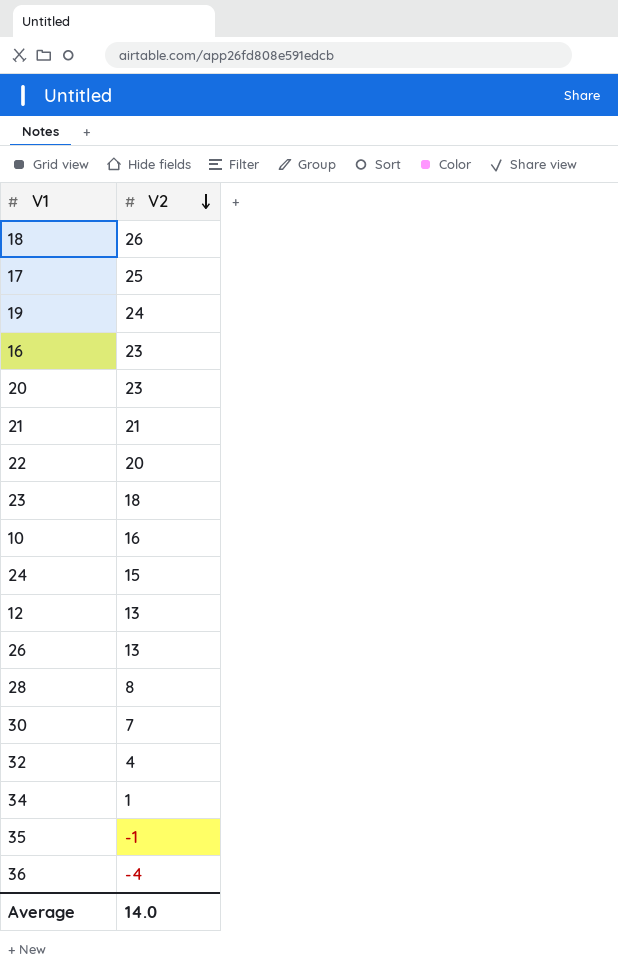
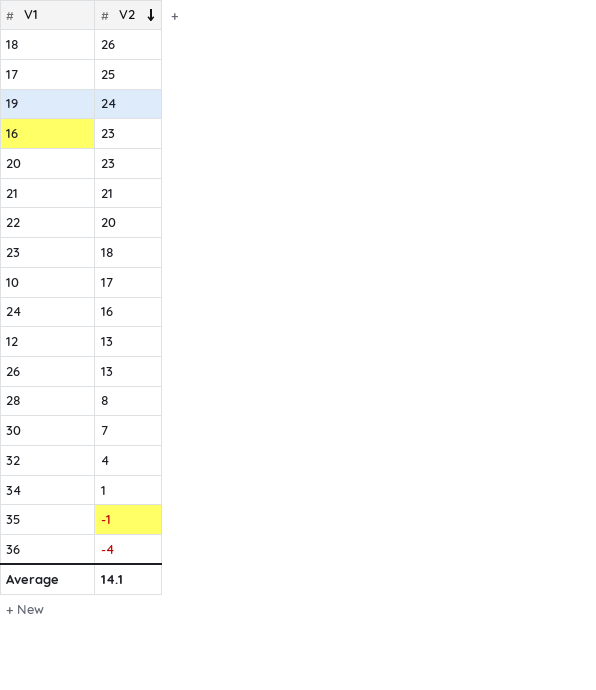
10 | V2: 16 -> 17
24 | V2: 15 -> 16
Average | V2: 14.0 -> 14.1

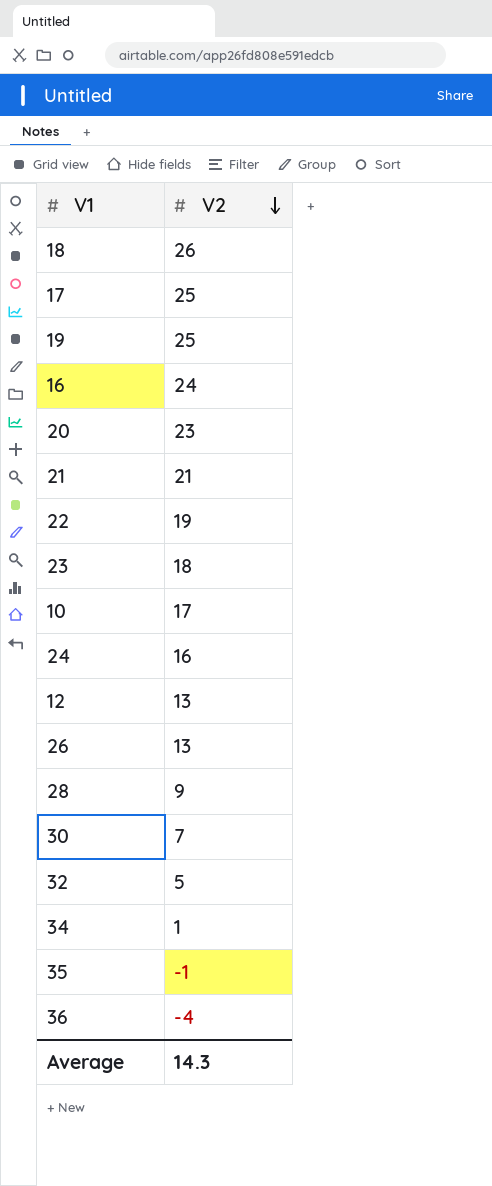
19 | V2: 24 -> 25
16 | V2: 23 -> 24
22 | V2: 20 -> 19
28 | V2: 8 -> 9
32 | V2: 4 -> 5
Average | V2: 14.1 -> 14.3

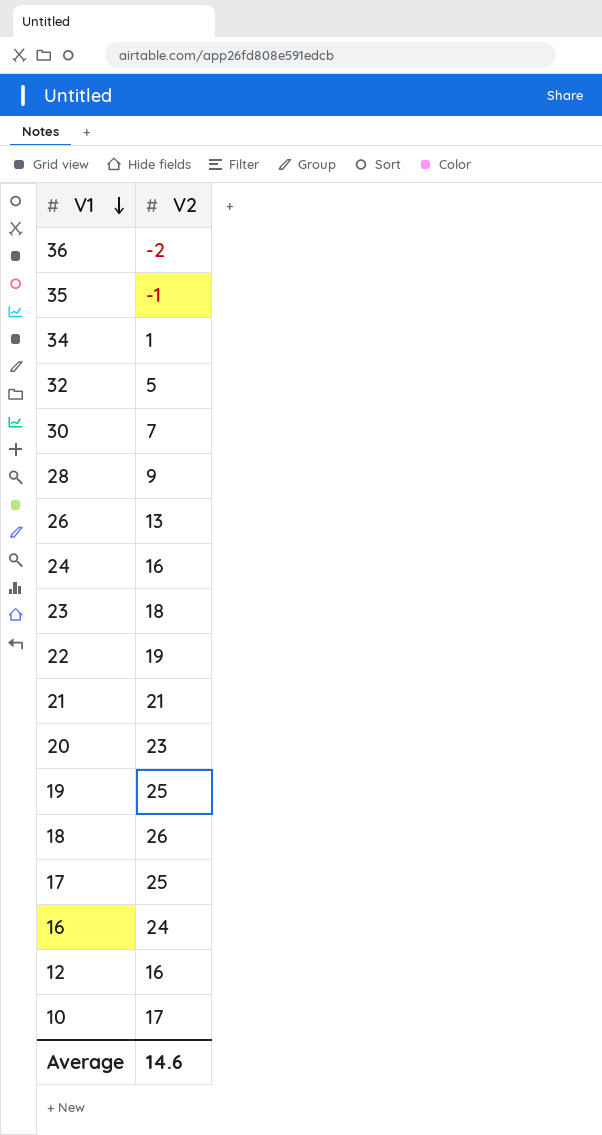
row order: V2 descending -> V1 descending
36 | V2: -4 -> -2
12 | V2: 13 -> 16
Average | V2: 14.3 -> 14.6

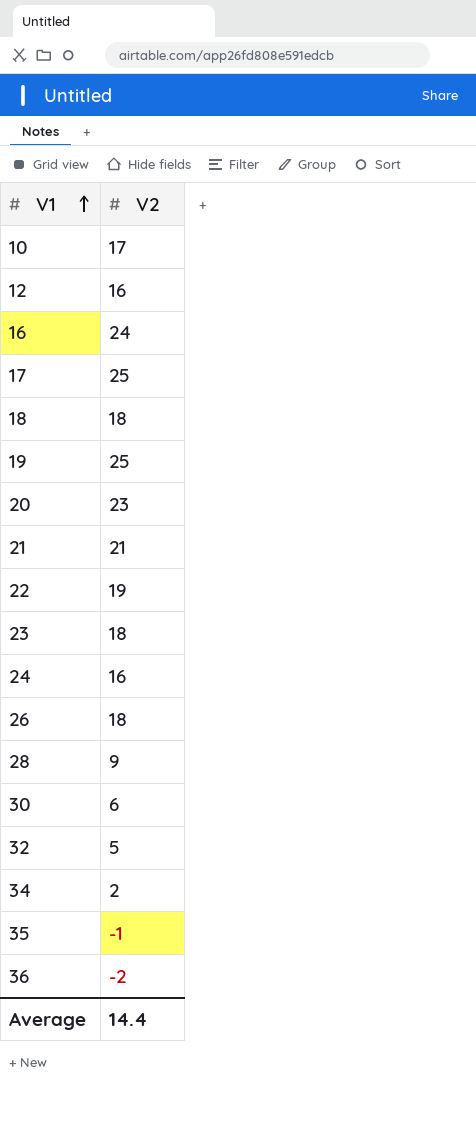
row order: V1 descending -> V1 ascending
18 | V2: 26 -> 18
26 | V2: 13 -> 18
30 | V2: 7 -> 6
34 | V2: 1 -> 2
Average | V2: 14.6 -> 14.4

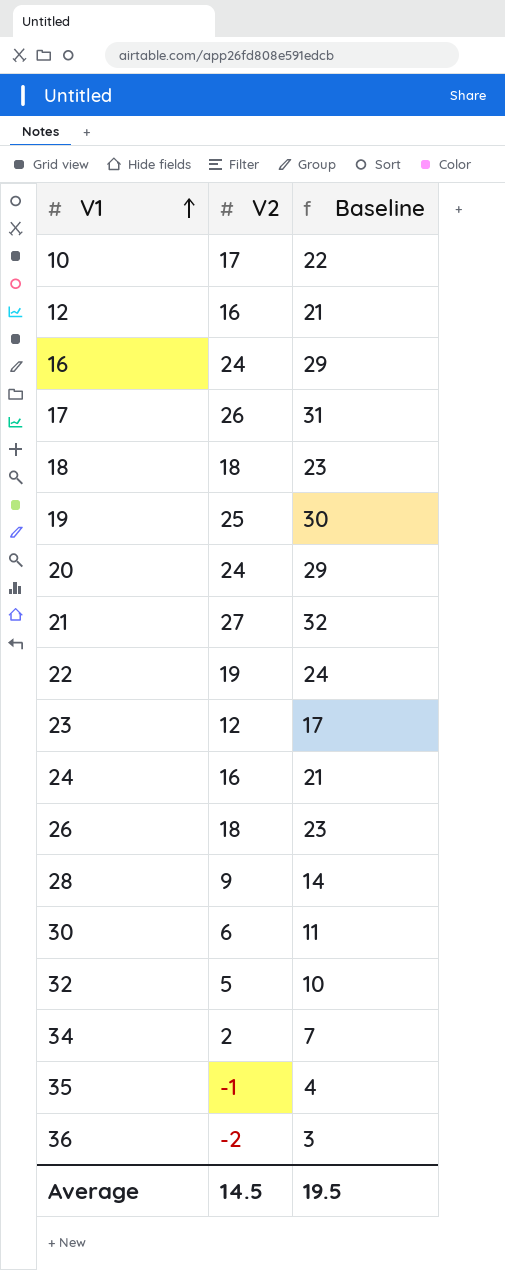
column Baseline | formula: none -> [V2] + 5
17 | V2: 25 -> 26
20 | V2: 23 -> 24
21 | V2: 21 -> 27
23 | V2: 18 -> 12
Average | V2: 14.4 -> 14.5

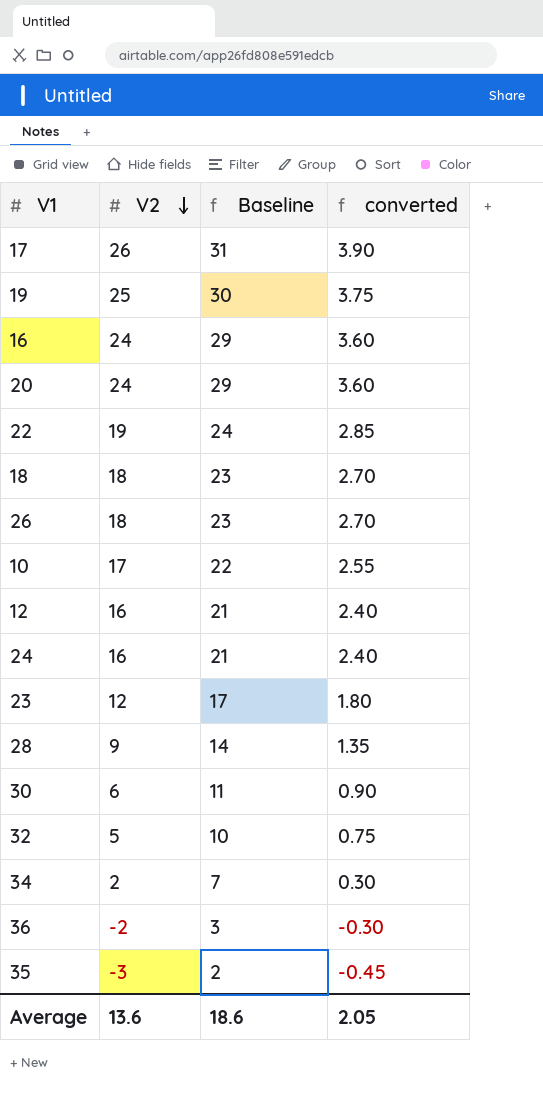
row order: V1 ascending -> V2 descending
column converted | formula: none -> [V2] * 0.15
row 21: 27 | 32 -> none
35 | V2: -1 -> -3
35 | Baseline: 4 -> 2
Average | V2: 14.5 -> 13.6
Average | Baseline: 19.5 -> 18.6

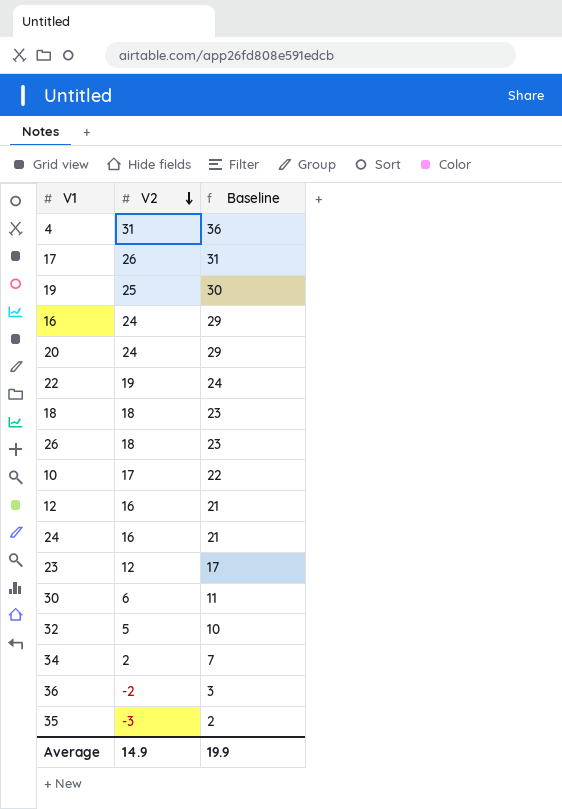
column converted | formula: [V2] * 0.15 -> none
row 28: 9 | 14 | 1.35 -> none
row 4: none -> 31 | 36
Average | V2: 13.6 -> 14.9
Average | Baseline: 18.6 -> 19.9

